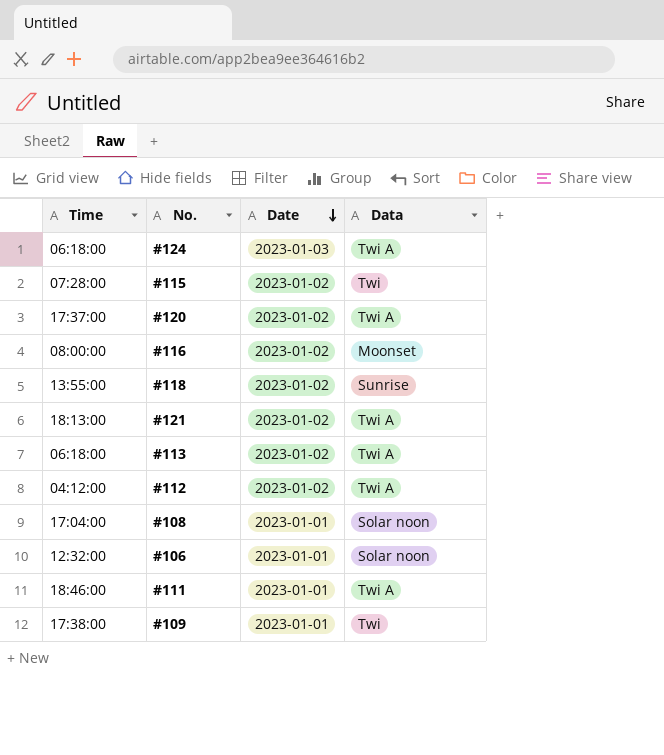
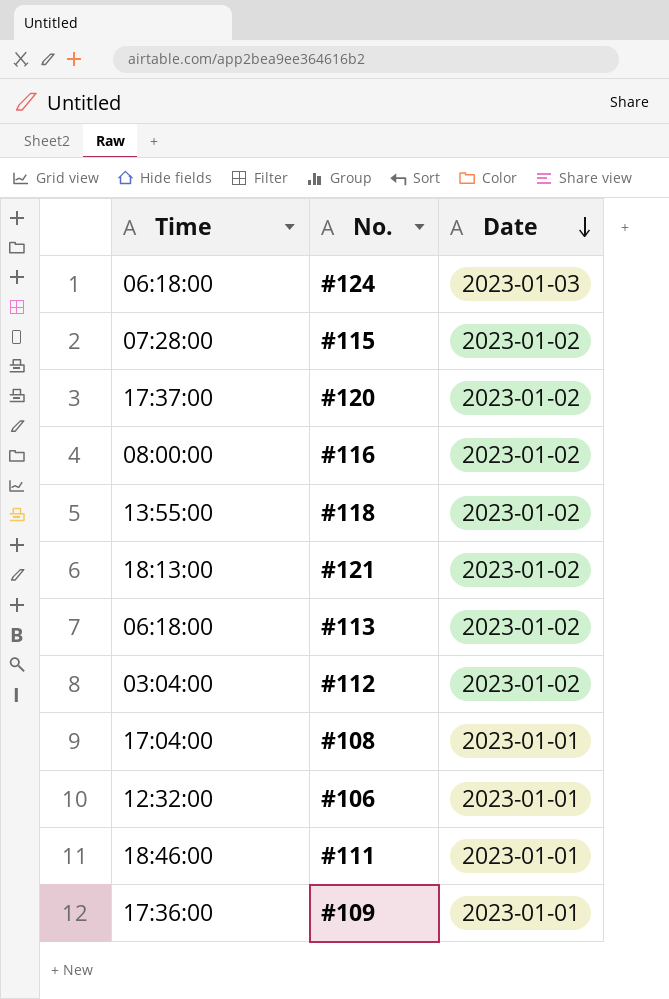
column Data | position: 4 -> none
#112 | Time: 04:12:00 -> 03:04:00
#109 | Time: 17:38:00 -> 17:36:00

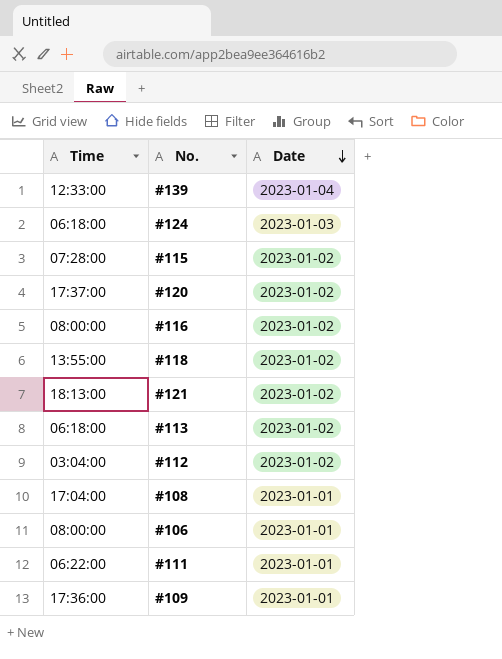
row #139: none -> 12:33:00 | 2023-01-04
#106 | Time: 12:32:00 -> 08:00:00
#111 | Time: 18:46:00 -> 06:22:00

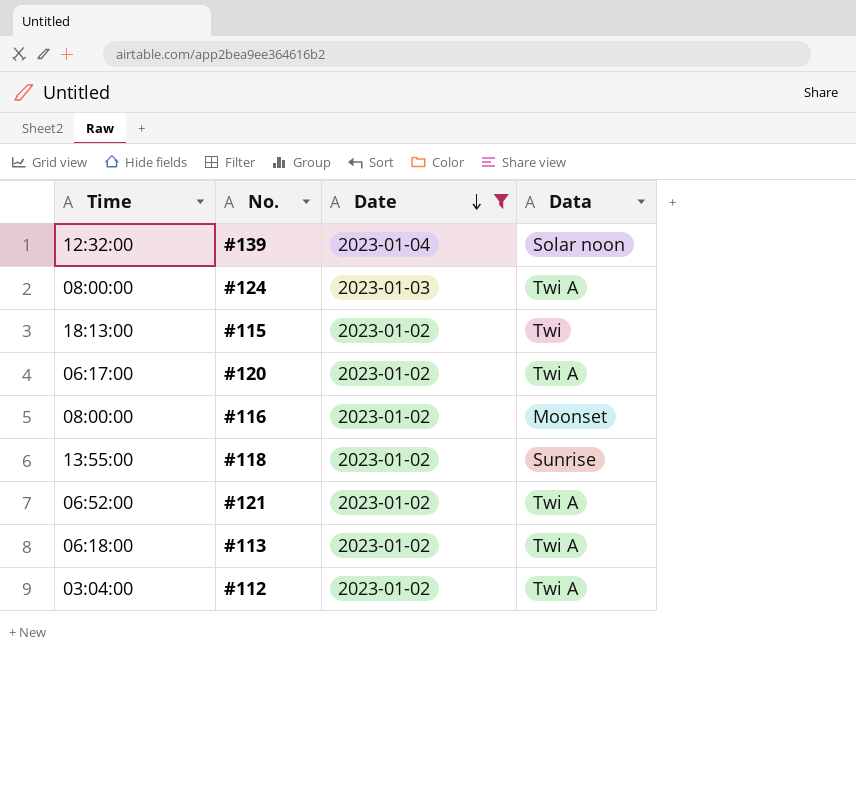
filter: none -> Date != 2023-01-01
column Data | position: none -> 4
#139 | Time: 12:33:00 -> 12:32:00
#124 | Time: 06:18:00 -> 08:00:00
#115 | Time: 07:28:00 -> 18:13:00
#120 | Time: 17:37:00 -> 06:17:00
#121 | Time: 18:13:00 -> 06:52:00

